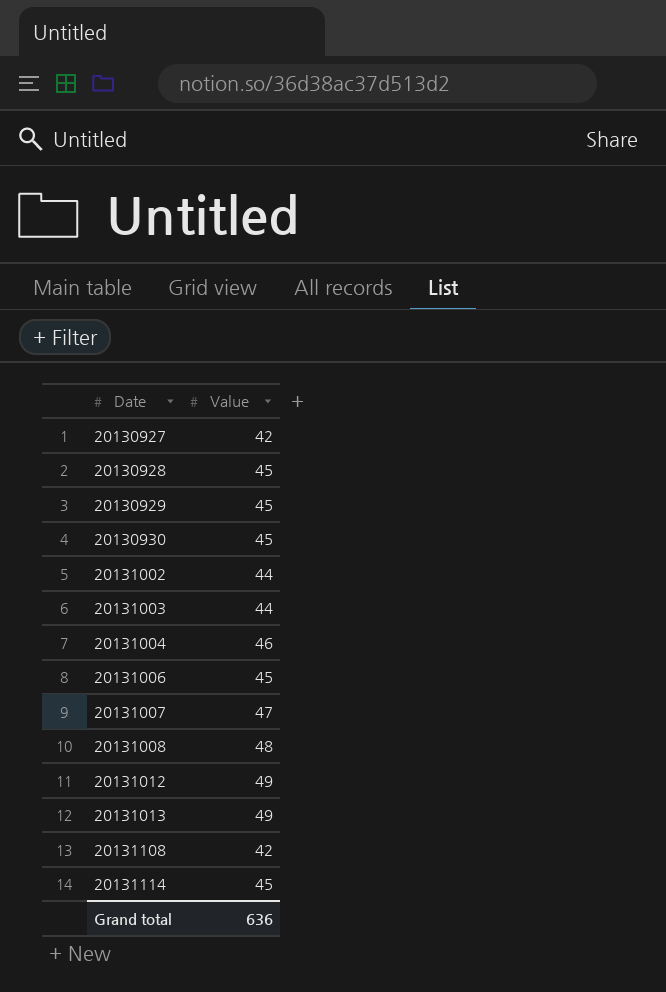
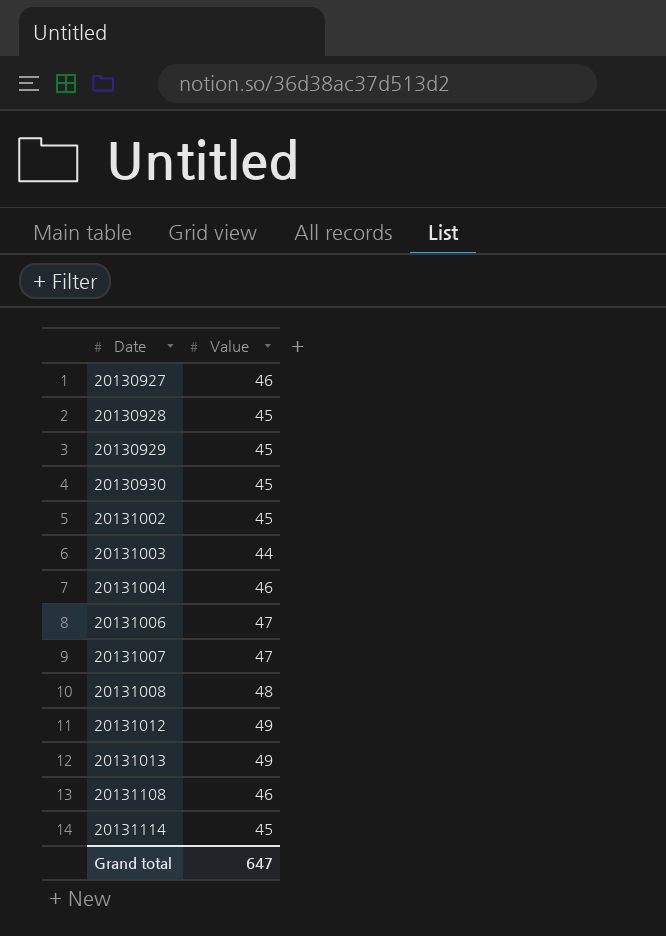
20130927 | Value: 42 -> 46
20131002 | Value: 44 -> 45
20131006 | Value: 45 -> 47
20131108 | Value: 42 -> 46
Grand total | Value: 636 -> 647

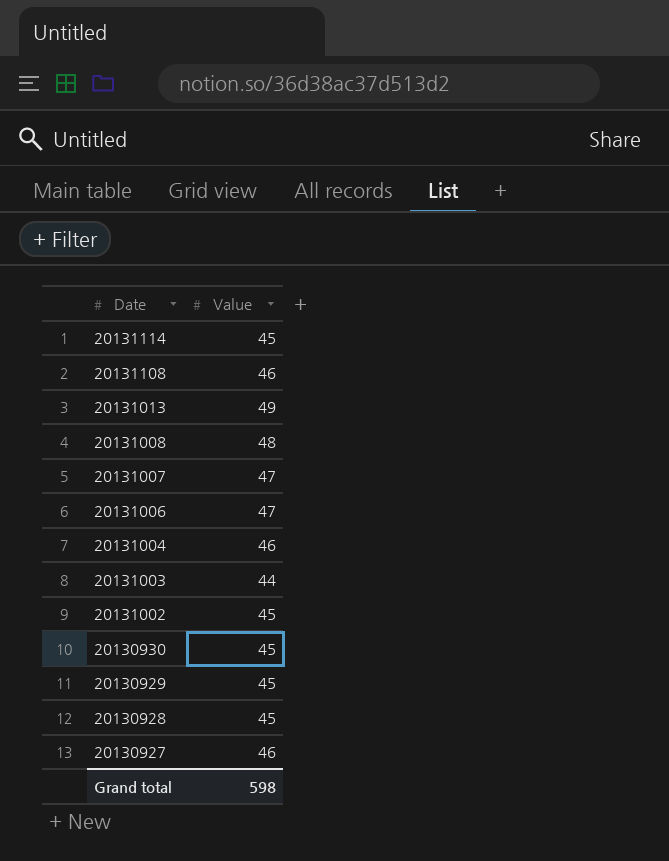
row order: Date ascending -> Date descending
row 20131012: 49 -> none
Grand total | Value: 647 -> 598

